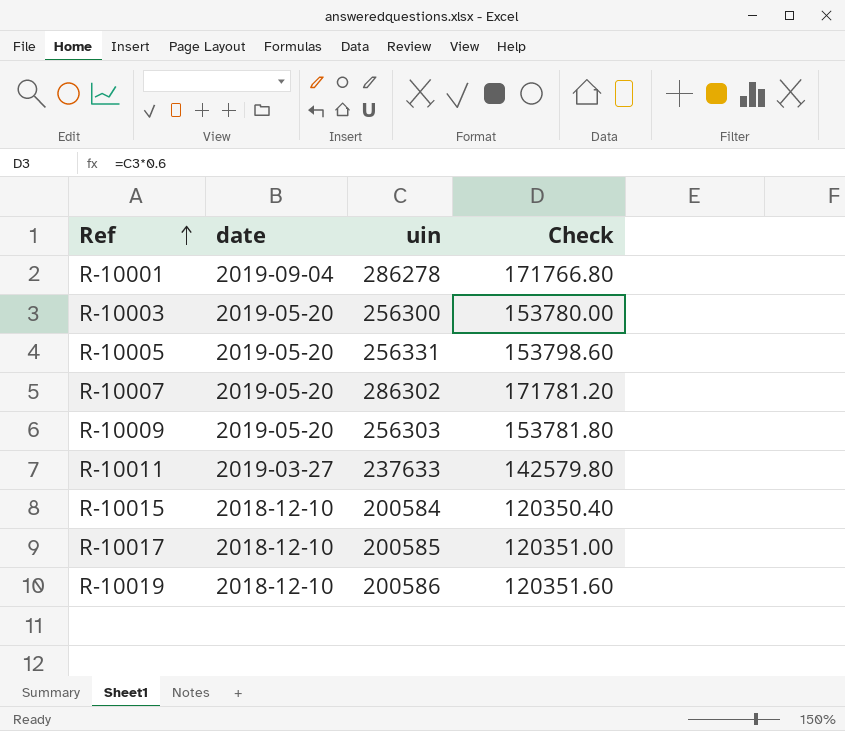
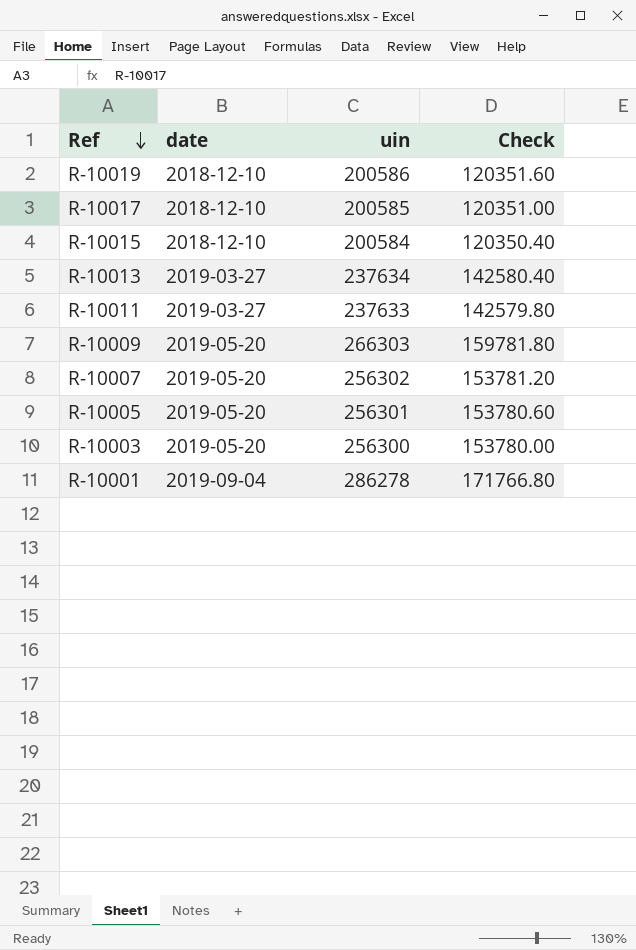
row order: Ref ascending -> Ref descending
row R-10013: none -> 2019-03-27 | 237634 | 142580.40
R-10009 | uin: 256303 -> 266303
R-10009 | Check: 153781.80 -> 159781.80
R-10007 | uin: 286302 -> 256302
R-10007 | Check: 171781.20 -> 153781.20
R-10005 | uin: 256331 -> 256301
R-10005 | Check: 153798.60 -> 153780.60

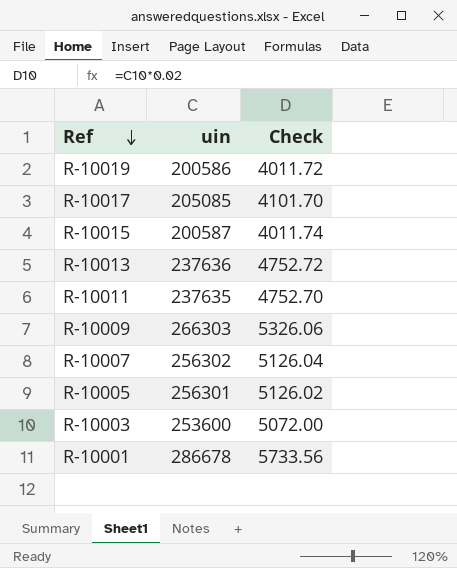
column date | position: 2 -> none
column Check | formula: [uin] * 0.6 -> [uin] * 0.02
R-10017 | uin: 200585 -> 205085
R-10015 | uin: 200584 -> 200587
R-10013 | uin: 237634 -> 237636
R-10011 | uin: 237633 -> 237635
R-10003 | uin: 256300 -> 253600
R-10001 | uin: 286278 -> 286678

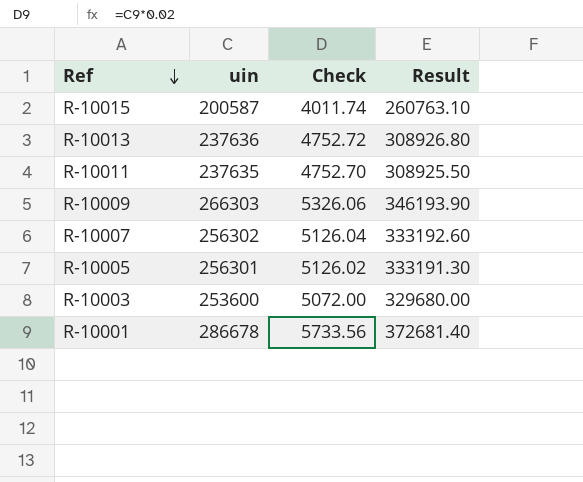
column Result | formula: none -> [uin] * 1.3
row R-10019: 200586 | 4011.72 -> none
row R-10017: 205085 | 4101.70 -> none

